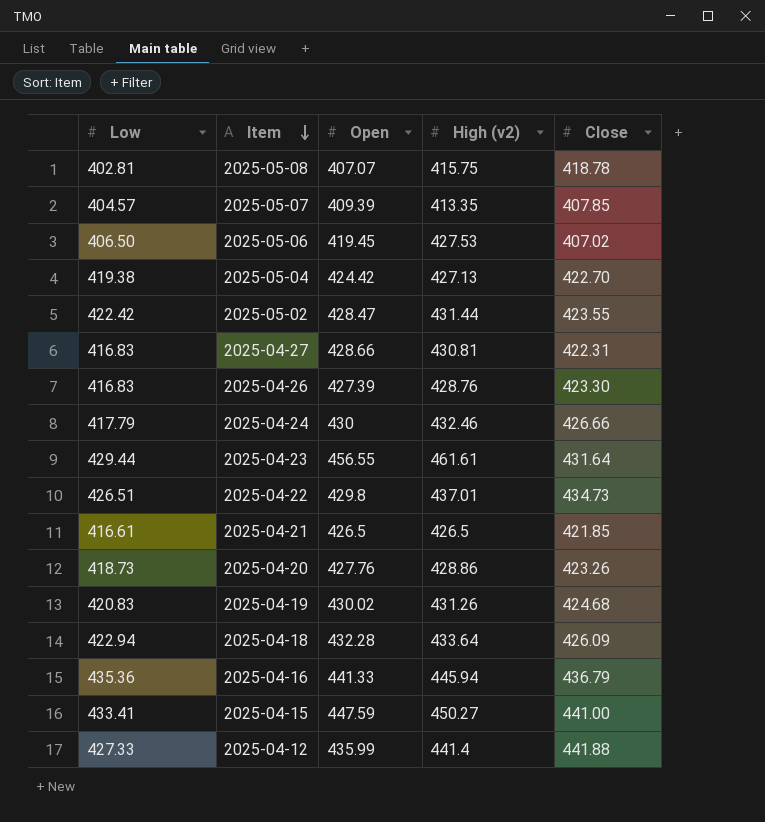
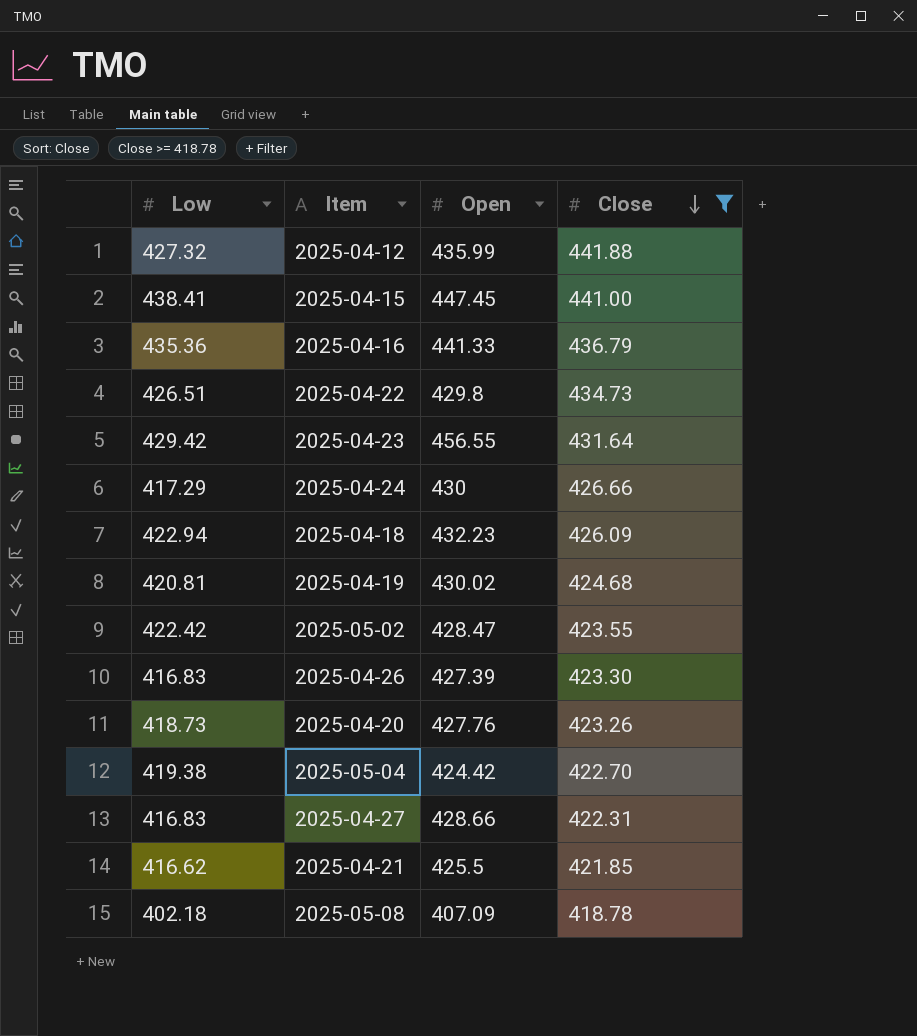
filter: none -> Close >= 418.78
row order: Item descending -> Close descending
column High (v2) | position: 4 -> none
2025-04-12 | Low: 427.33 -> 427.32
2025-04-15 | Low: 433.41 -> 438.41
2025-04-15 | Open: 447.59 -> 447.45
2025-04-23 | Low: 429.44 -> 429.42
2025-04-24 | Low: 417.79 -> 417.29
2025-04-18 | Open: 432.28 -> 432.23
2025-04-19 | Low: 420.83 -> 420.81
2025-04-21 | Low: 416.61 -> 416.62
2025-04-21 | Open: 426.5 -> 425.5
2025-05-08 | Low: 402.81 -> 402.18
2025-05-08 | Open: 407.07 -> 407.09

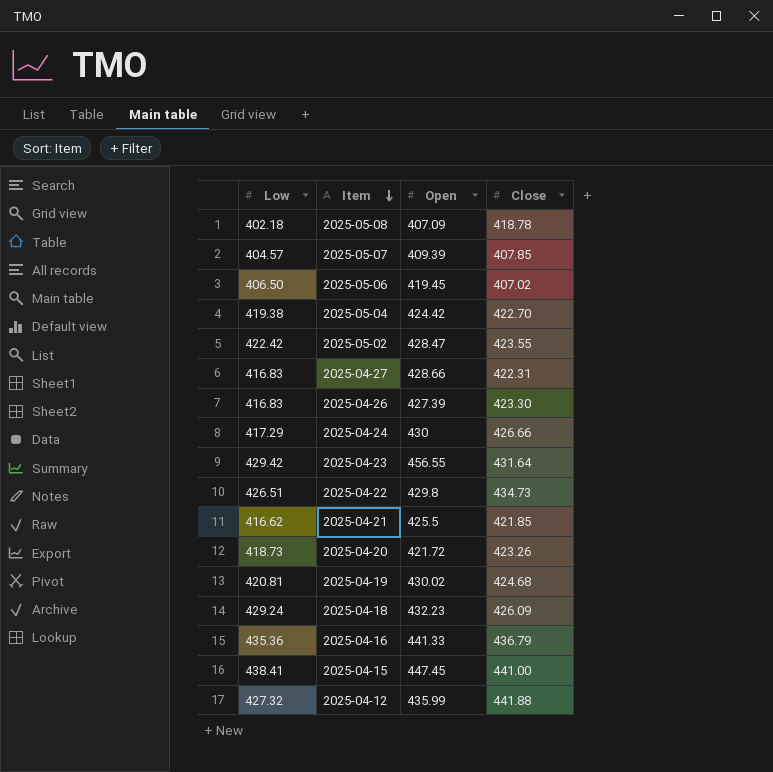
filter: Close >= 418.78 -> none
row order: Close descending -> Item descending
2025-04-20 | Open: 427.76 -> 421.72
2025-04-18 | Low: 422.94 -> 429.24

